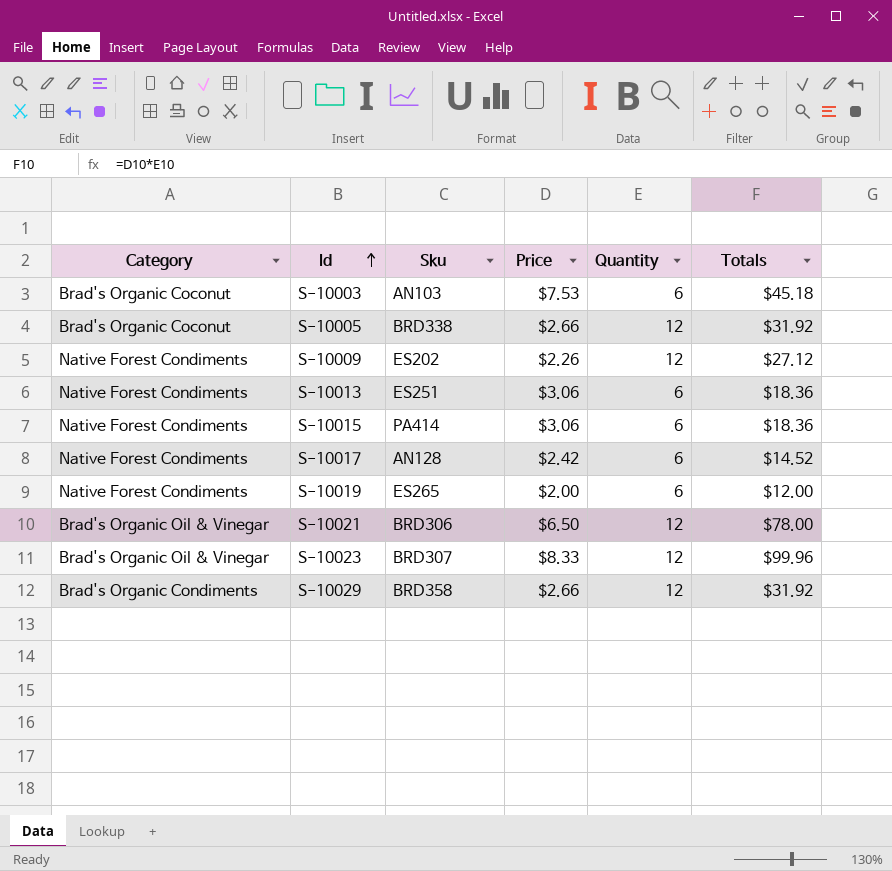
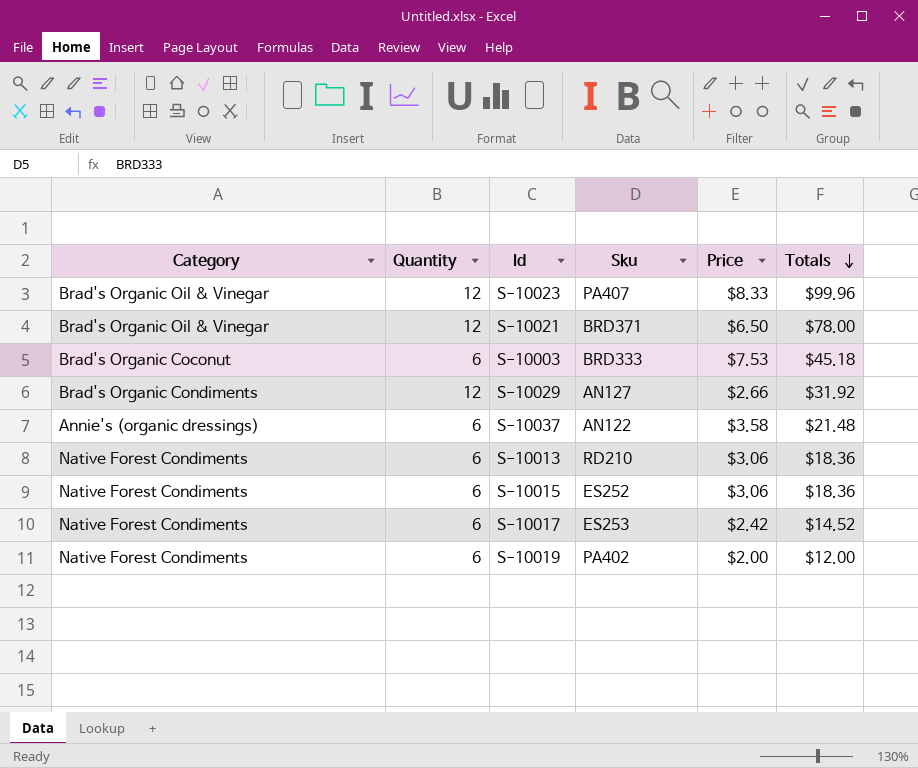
row order: Id ascending -> Totals descending
column Quantity | position: 5 -> 2
row S-10005: Brad's Organic Coconut | BRD338 | $2.66 | 12 | $31.92 -> none
row S-10009: Native Forest Condiments | ES202 | $2.26 | 12 | $27.12 -> none
S-10023 | Sku: BRD307 -> PA407
S-10021 | Sku: BRD306 -> BRD371
S-10003 | Sku: AN103 -> BRD333
S-10029 | Sku: BRD358 -> AN127
row S-10037: none -> Annie's (organic dressings) | 6 | AN122 | $3.58 | $21.48
S-10013 | Sku: ES251 -> RD210
S-10015 | Sku: PA414 -> ES252
S-10017 | Sku: AN128 -> ES253
S-10019 | Sku: ES265 -> PA402

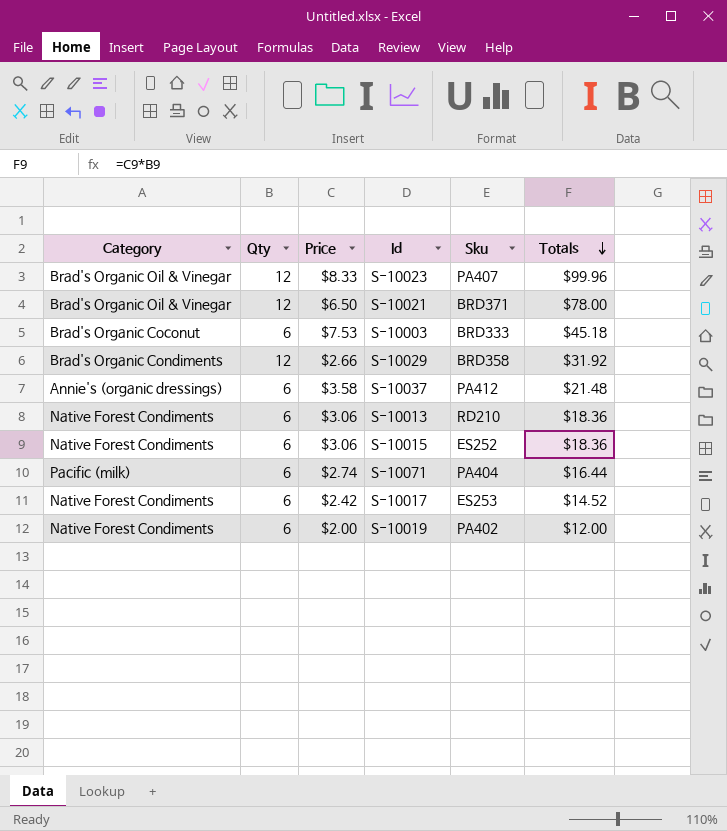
column name: Quantity -> Qty
column Price | position: 5 -> 3
S-10029 | Sku: AN127 -> BRD358
S-10037 | Sku: AN122 -> PA412
row S-10071: none -> Pacific (milk) | 6 | $2.74 | PA404 | $16.44

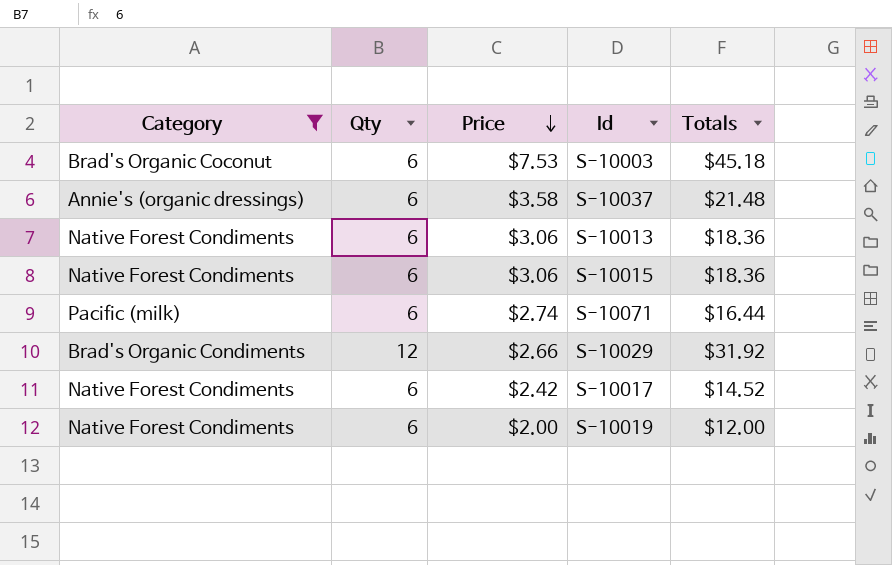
filter: none -> Category != Brad's Organic Oil & Vinegar
row order: Totals descending -> Price descending
column Sku | position: 5 -> none

